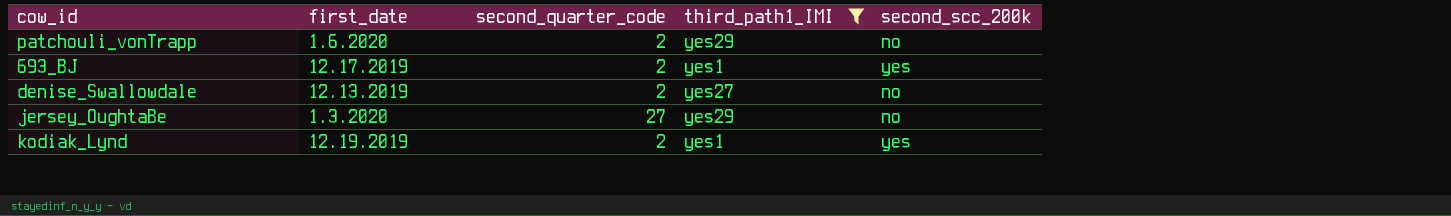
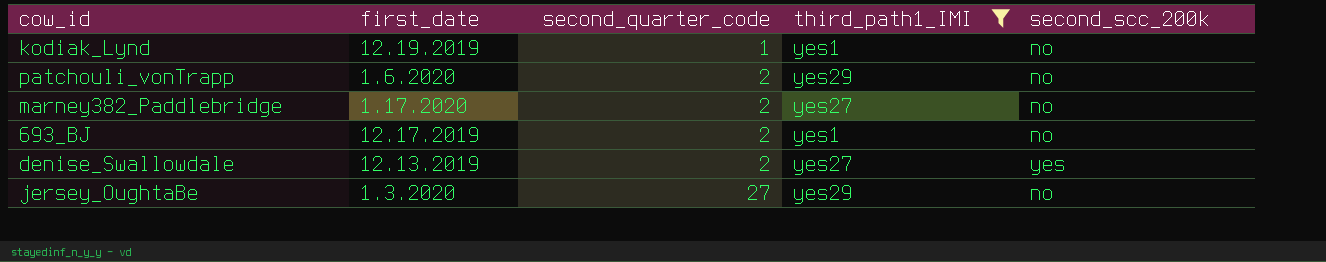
row order: none -> second_quarter_code ascending
kodiak_Lynd | second_quarter_code: 2 -> 1
kodiak_Lynd | second_scc_200k: yes -> no
row marney382_Paddlebridge: none -> 1.17.2020 | 2 | yes27 | no
693_BJ | second_scc_200k: yes -> no
denise_Swallowdale | second_scc_200k: no -> yes

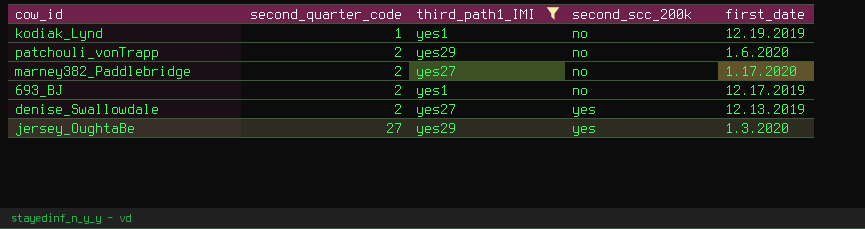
column first_date | position: 2 -> 5
jersey_OughtaBe | second_scc_200k: no -> yes

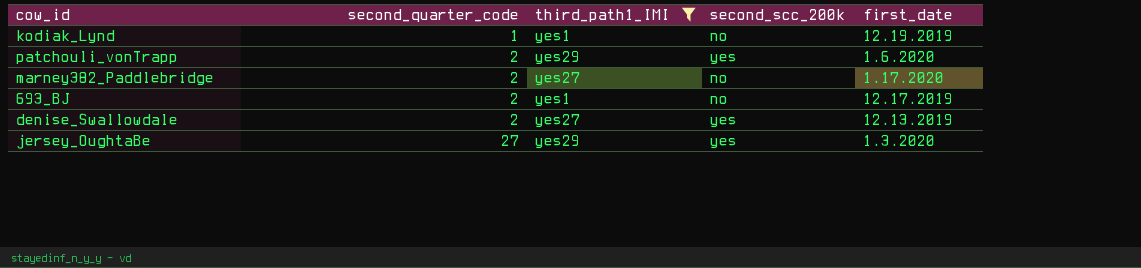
patchouli_vonTrapp | second_scc_200k: no -> yes

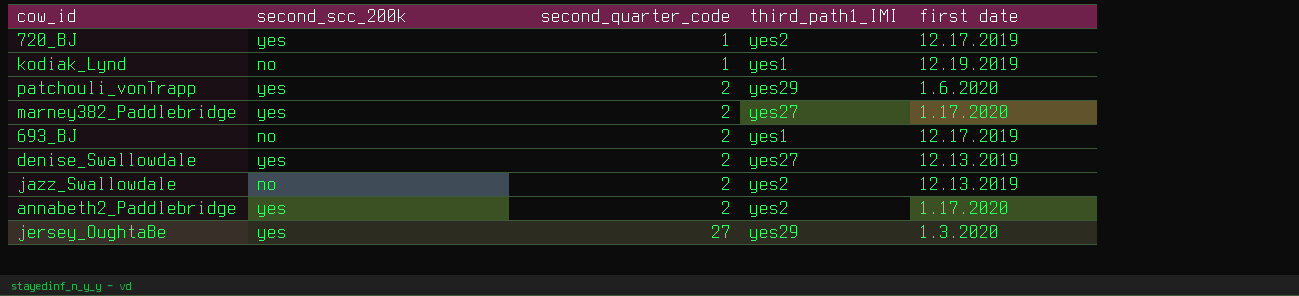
filter: third_path1_IMI != yes2 -> none
column second_scc_200k | position: 4 -> 2
column name: first_date -> first date
marney382_Paddlebridge | second_scc_200k: no -> yes

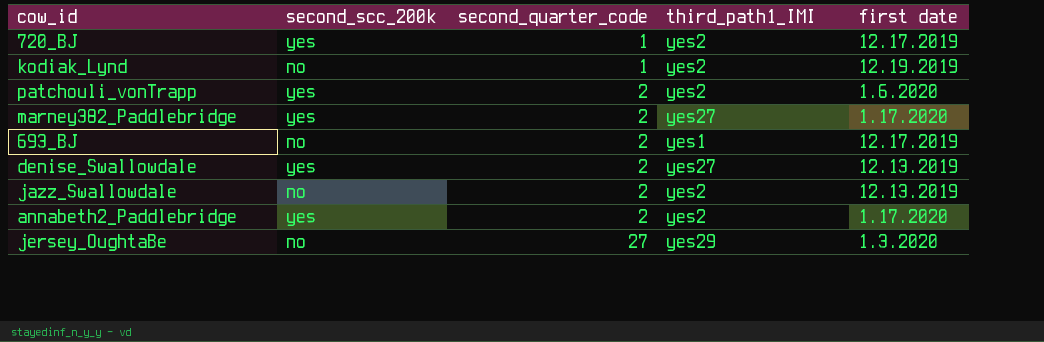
kodiak_Lynd | third_path1_IMI: yes1 -> yes2
patchouli_vonTrapp | third_path1_IMI: yes29 -> yes2
jersey_OughtaBe | second_scc_200k: yes -> no

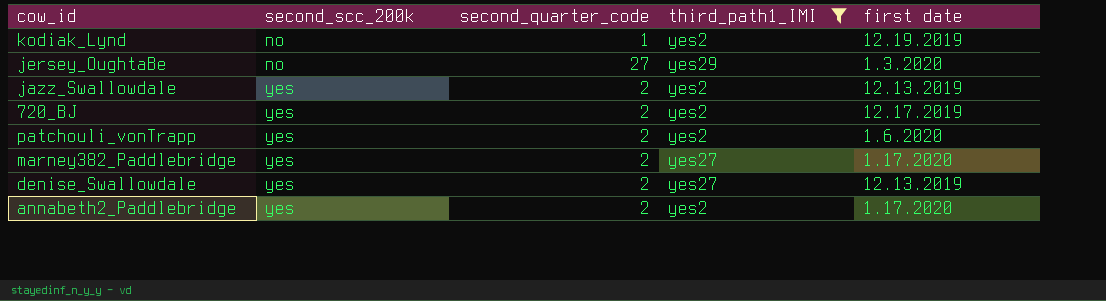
filter: none -> third_path1_IMI != yes1
row order: second_quarter_code ascending -> second_scc_200k ascending
jazz_Swallowdale | second_scc_200k: no -> yes
720_BJ | second_quarter_code: 1 -> 2

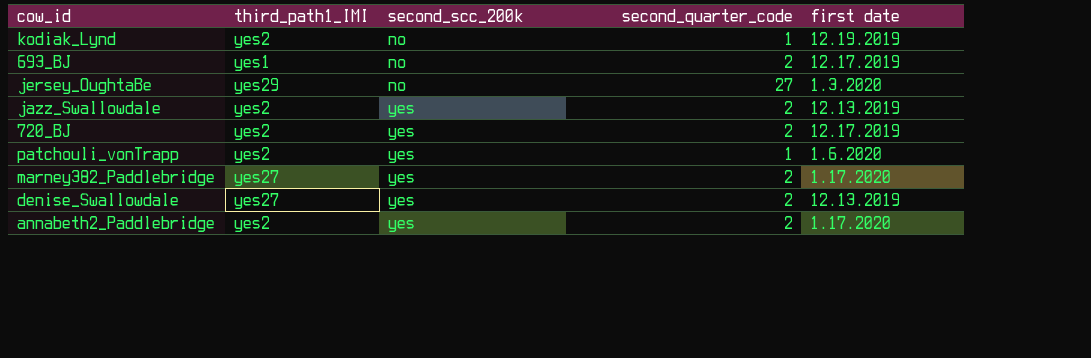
filter: third_path1_IMI != yes1 -> none
column third_path1_IMI | position: 4 -> 2
patchouli_vonTrapp | second_quarter_code: 2 -> 1

